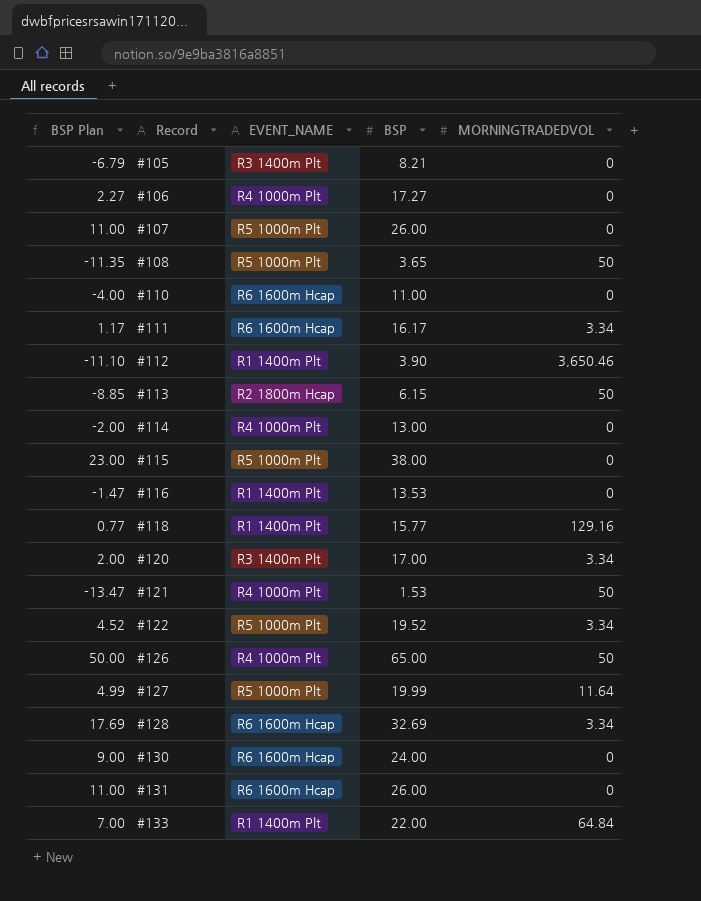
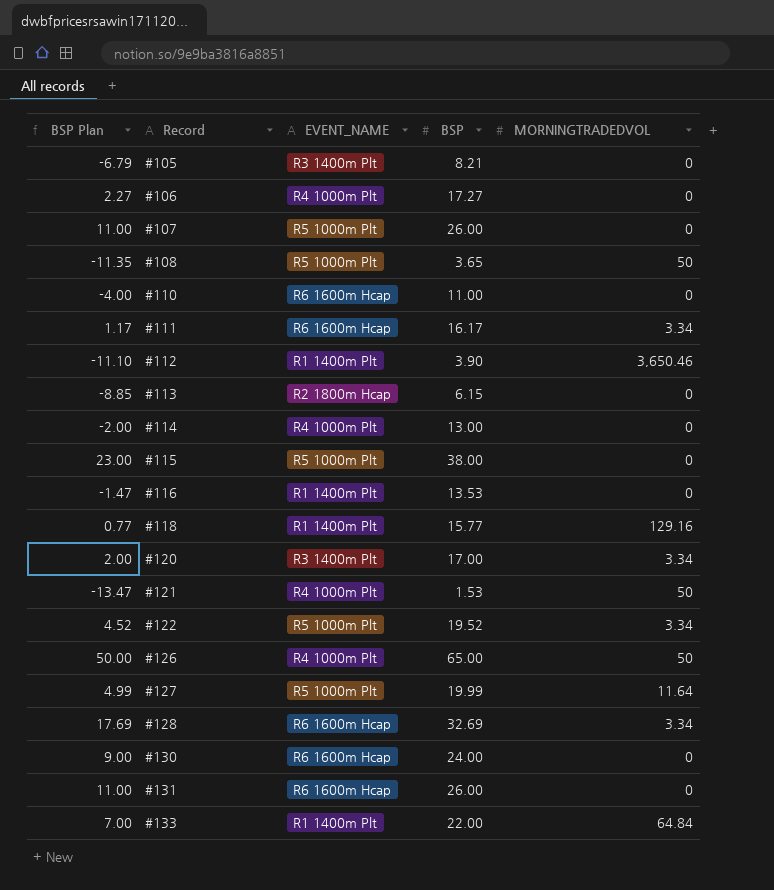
#113 | MORNINGTRADEDVOL: 50 -> 0

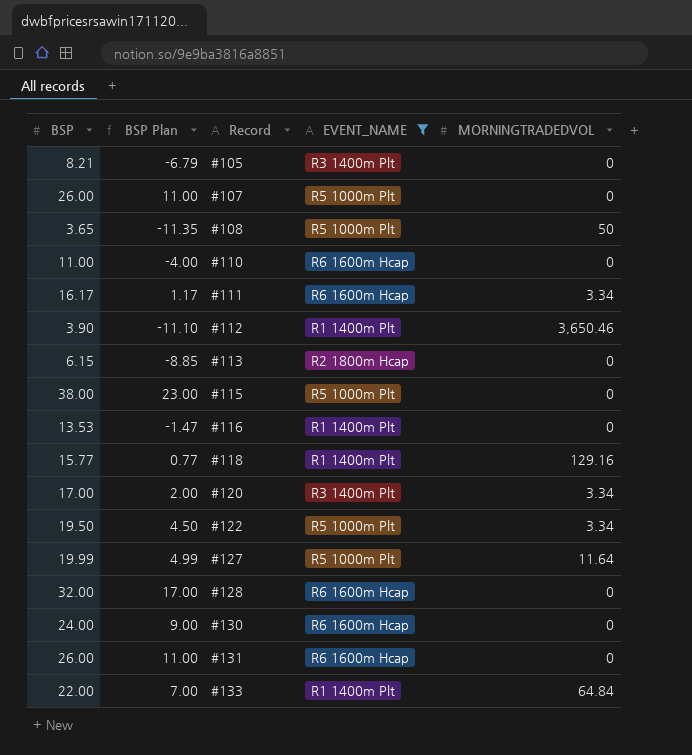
filter: none -> EVENT_NAME != R4 1000m Plt
column BSP | position: 4 -> 1
#122 | BSP: 19.52 -> 19.50
#122 | BSP Plan: 4.52 -> 4.50
#128 | BSP: 32.69 -> 32.00
#128 | BSP Plan: 17.69 -> 17.00
#128 | MORNINGTRADEDVOL: 3.34 -> 0

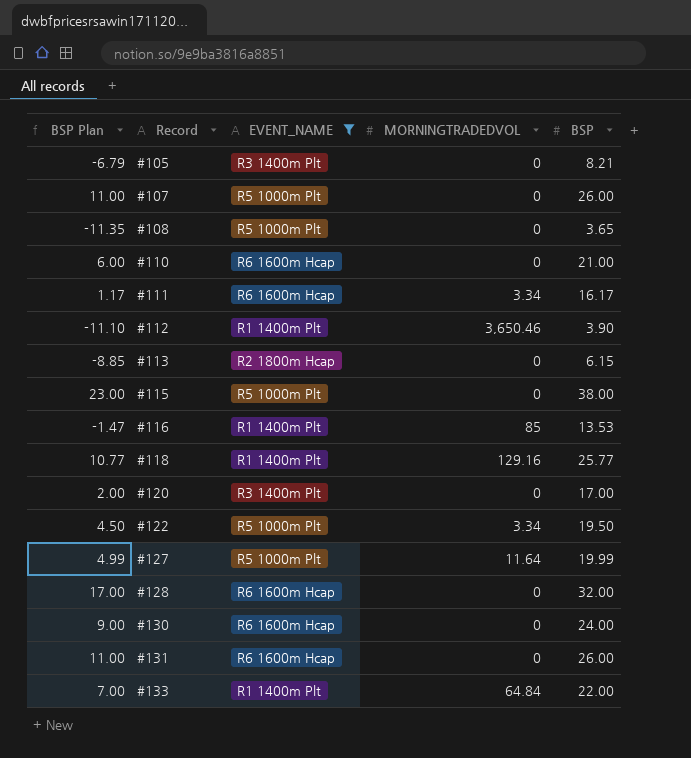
column BSP | position: 1 -> 5
#108 | MORNINGTRADEDVOL: 50 -> 0
#110 | BSP Plan: -4.00 -> 6.00
#110 | BSP: 11.00 -> 21.00
#116 | MORNINGTRADEDVOL: 0 -> 85
#118 | BSP Plan: 0.77 -> 10.77
#118 | BSP: 15.77 -> 25.77
#120 | MORNINGTRADEDVOL: 3.34 -> 0

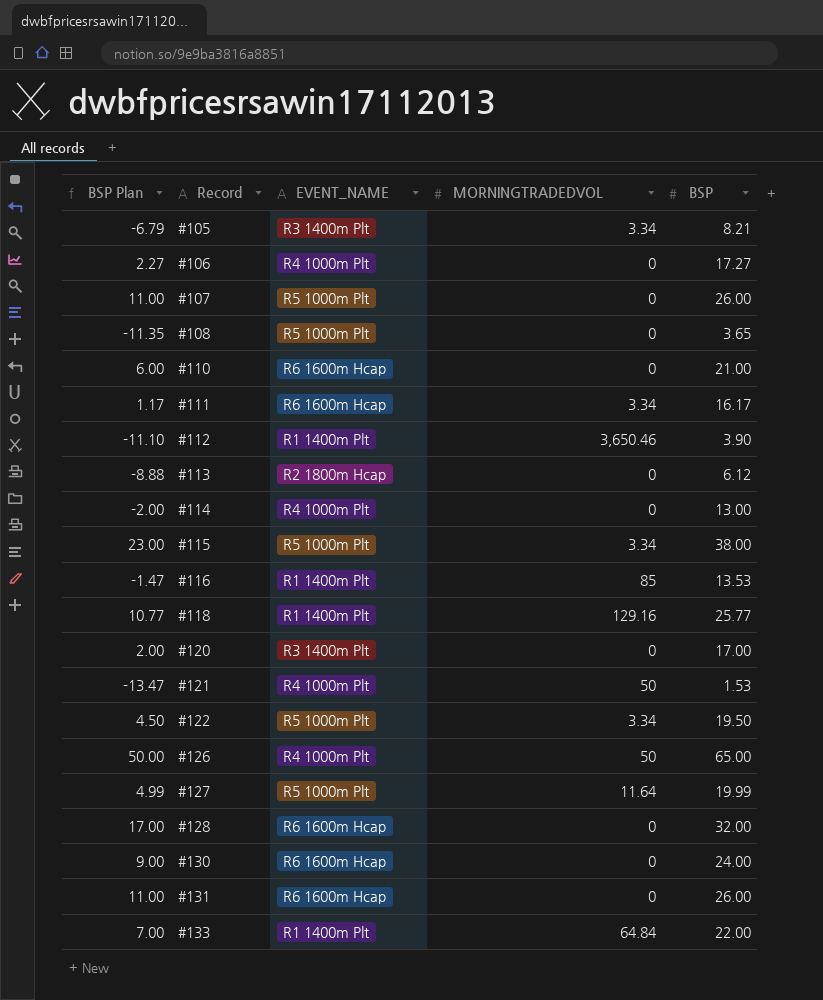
filter: EVENT_NAME != R4 1000m Plt -> none
#105 | MORNINGTRADEDVOL: 0 -> 3.34
#113 | BSP Plan: -8.85 -> -8.88
#113 | BSP: 6.15 -> 6.12
#115 | MORNINGTRADEDVOL: 0 -> 3.34

